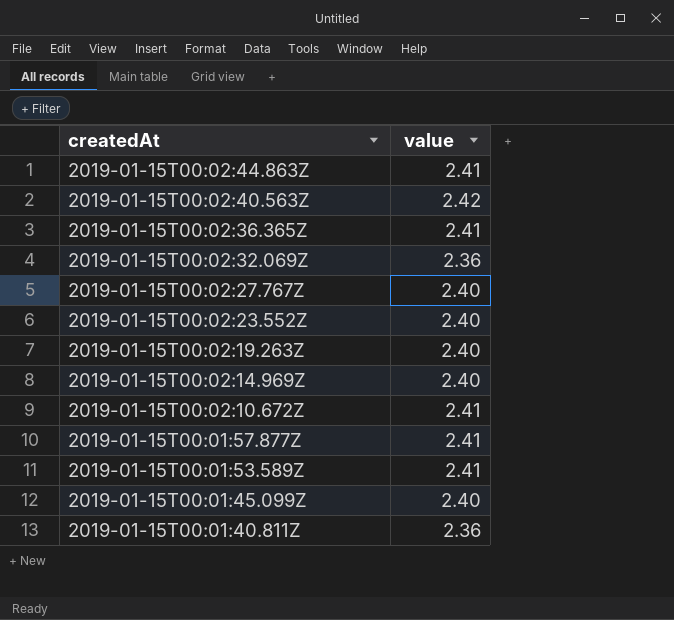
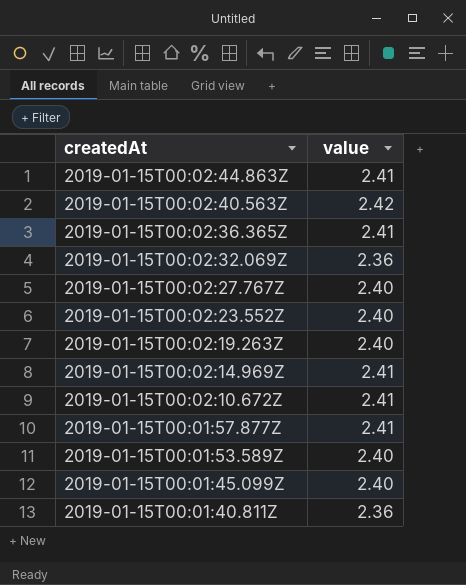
2019-01-15T00:02:14.969Z | value: 2.40 -> 2.41
2019-01-15T00:01:53.589Z | value: 2.41 -> 2.40

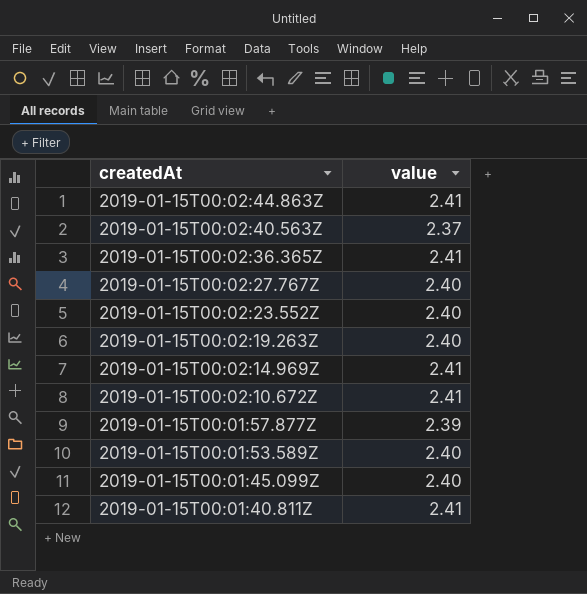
row 2019-01-15T00:02:32.069Z: 2.36 -> none
2019-01-15T00:02:40.563Z | value: 2.42 -> 2.37
2019-01-15T00:01:57.877Z | value: 2.41 -> 2.39
2019-01-15T00:01:40.811Z | value: 2.36 -> 2.41

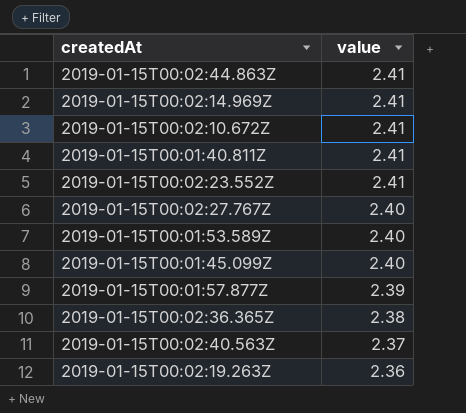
row order: createdAt descending -> value descending
2019-01-15T00:02:23.552Z | value: 2.40 -> 2.41
2019-01-15T00:02:36.365Z | value: 2.41 -> 2.38
2019-01-15T00:02:19.263Z | value: 2.40 -> 2.36

